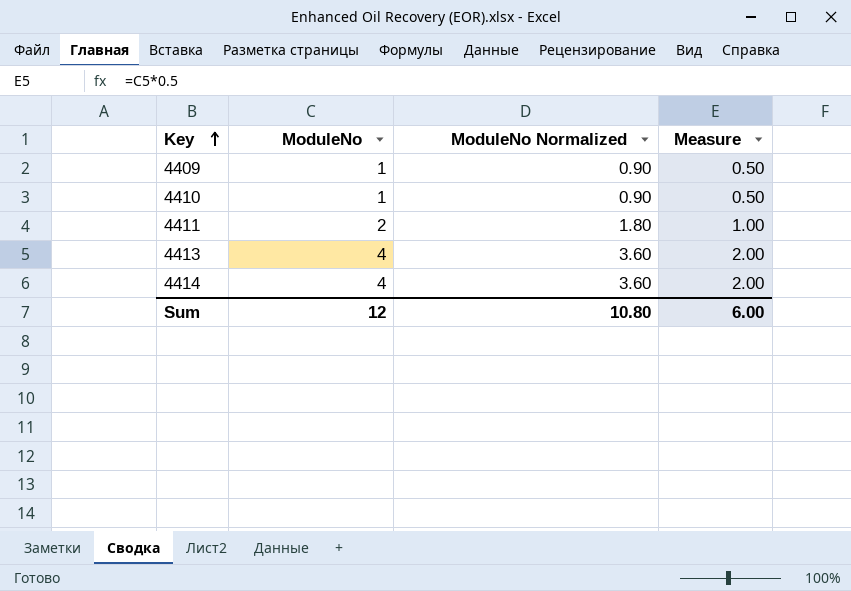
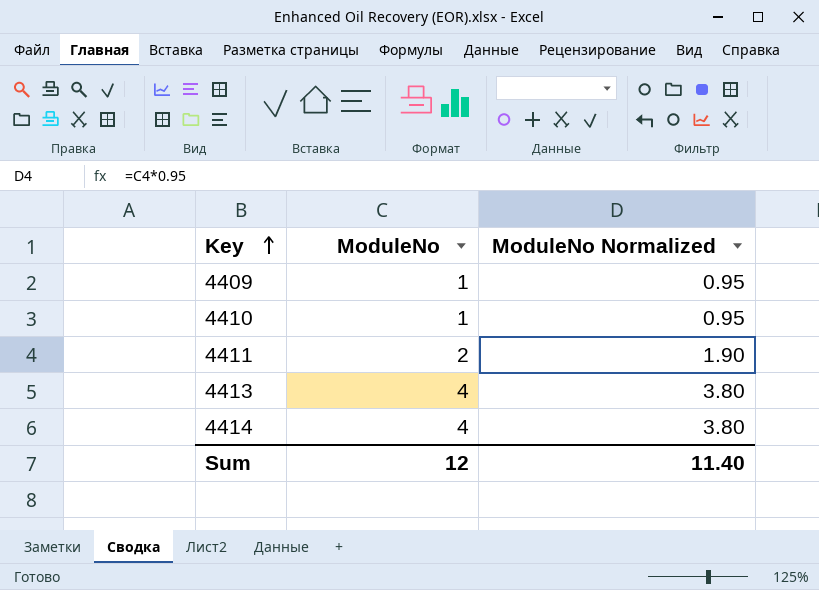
column Measure | formula: [ModuleNo] * 0.5 -> none
column ModuleNo Normalized | formula: [ModuleNo] * 0.9 -> [ModuleNo] * 0.95
Sum | ModuleNo Normalized: 10.80 -> 11.40

